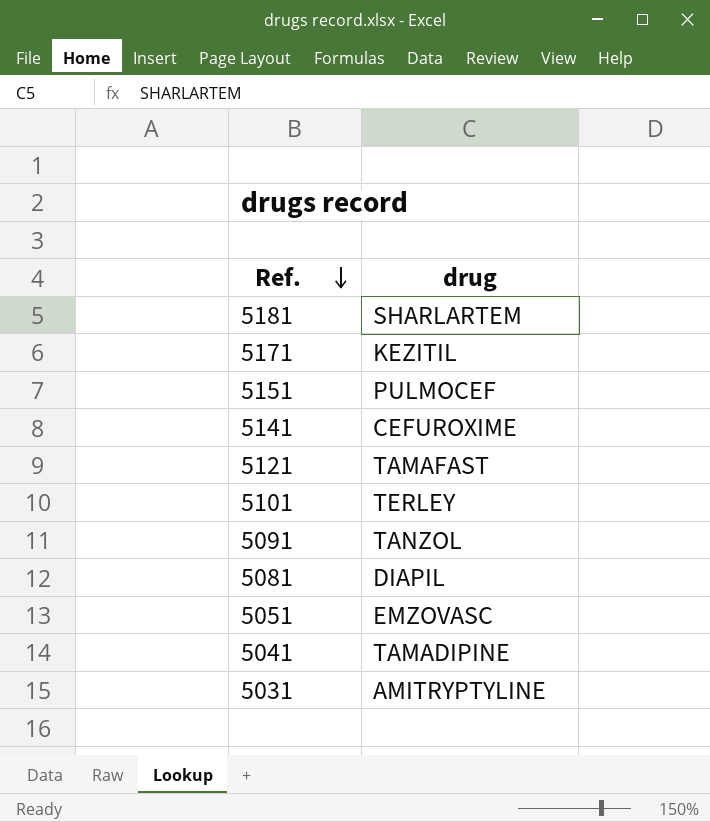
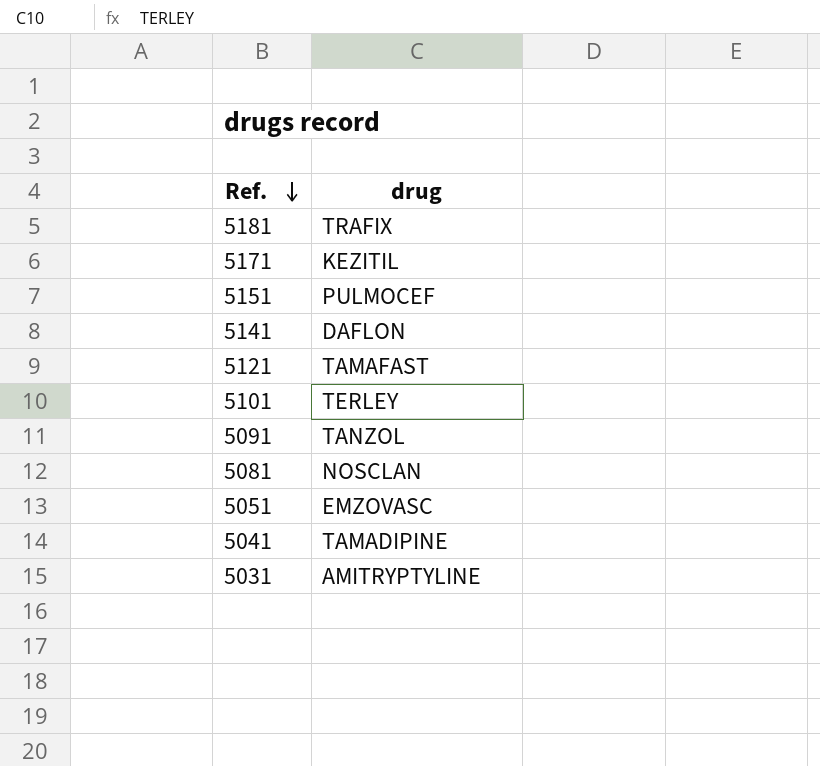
5181 | drug: SHARLARTEM -> TRAFIX
5141 | drug: CEFUROXIME -> DAFLON
5081 | drug: DIAPIL -> NOSCLAN

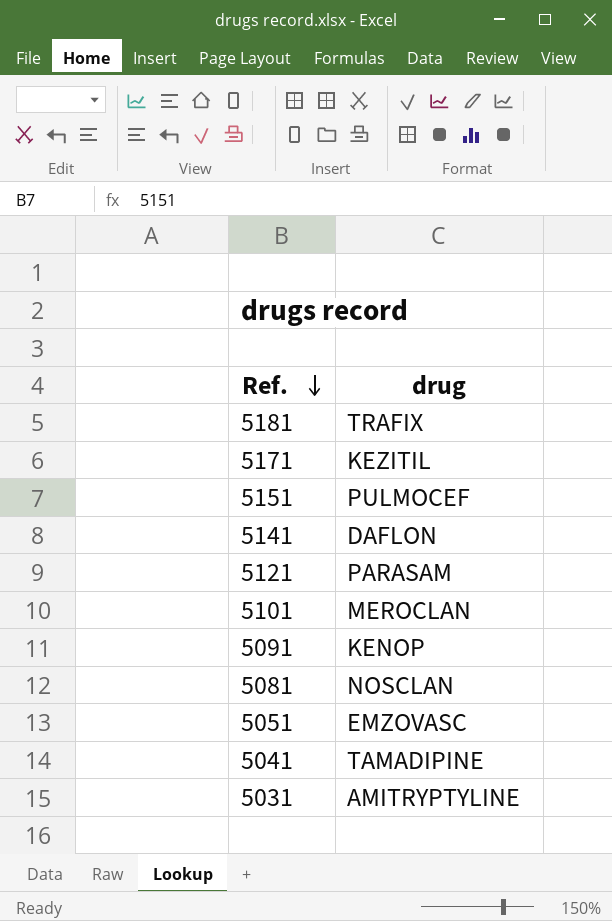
5121 | drug: TAMAFAST -> PARASAM
5101 | drug: TERLEY -> MEROCLAN
5091 | drug: TANZOL -> KENOP

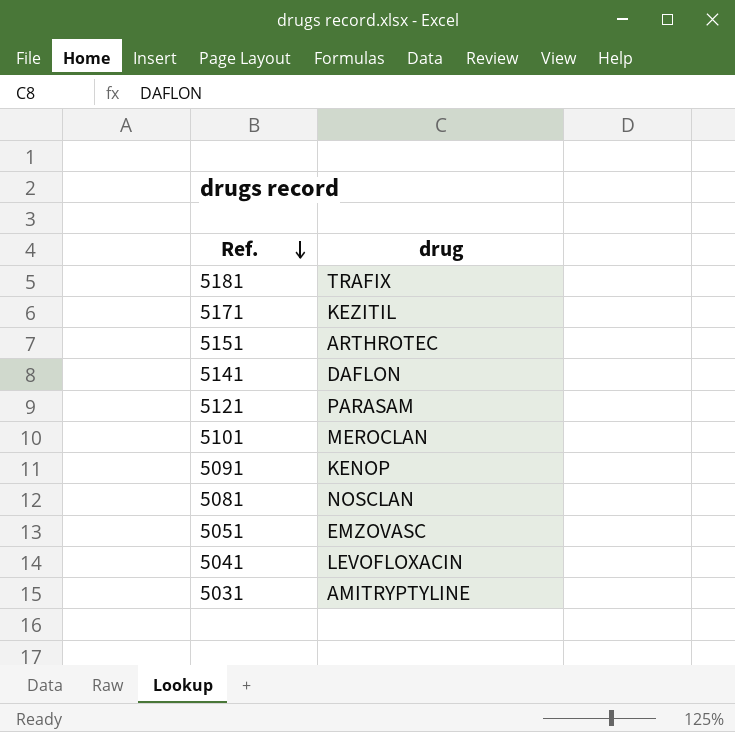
5151 | drug: PULMOCEF -> ARTHROTEC
5041 | drug: TAMADIPINE -> LEVOFLOXACIN

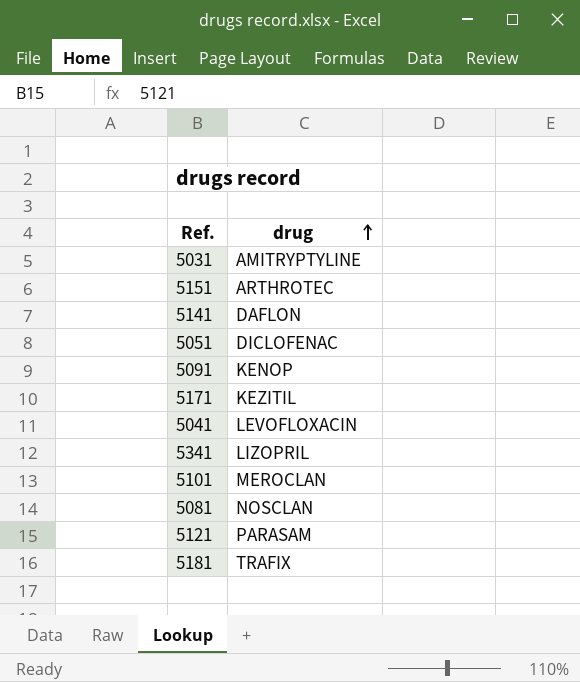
row order: Ref. descending -> drug ascending
5051 | drug: EMZOVASC -> DICLOFENAC
row 5341: none -> LIZOPRIL

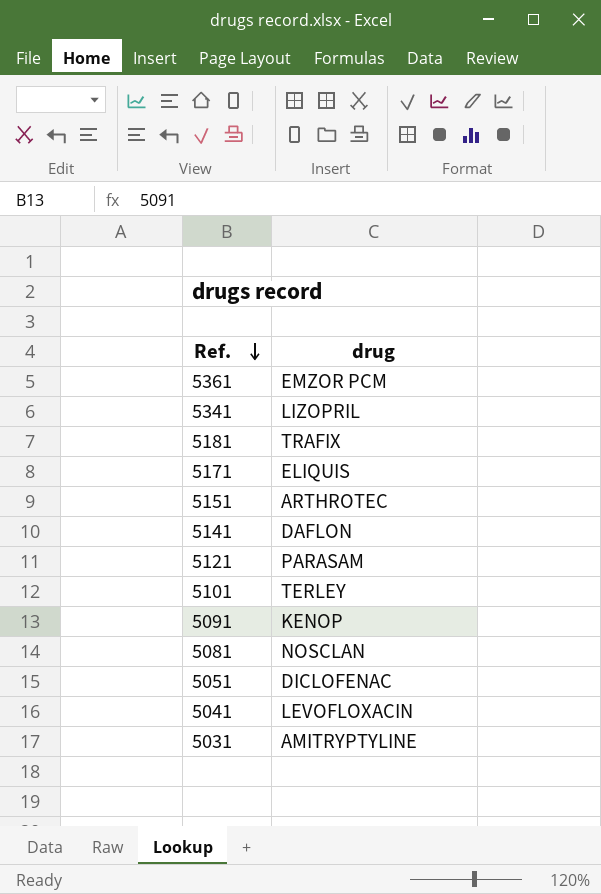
row order: drug ascending -> Ref. descending
row 5361: none -> EMZOR PCM
5171 | drug: KEZITIL -> ELIQUIS
5101 | drug: MEROCLAN -> TERLEY

